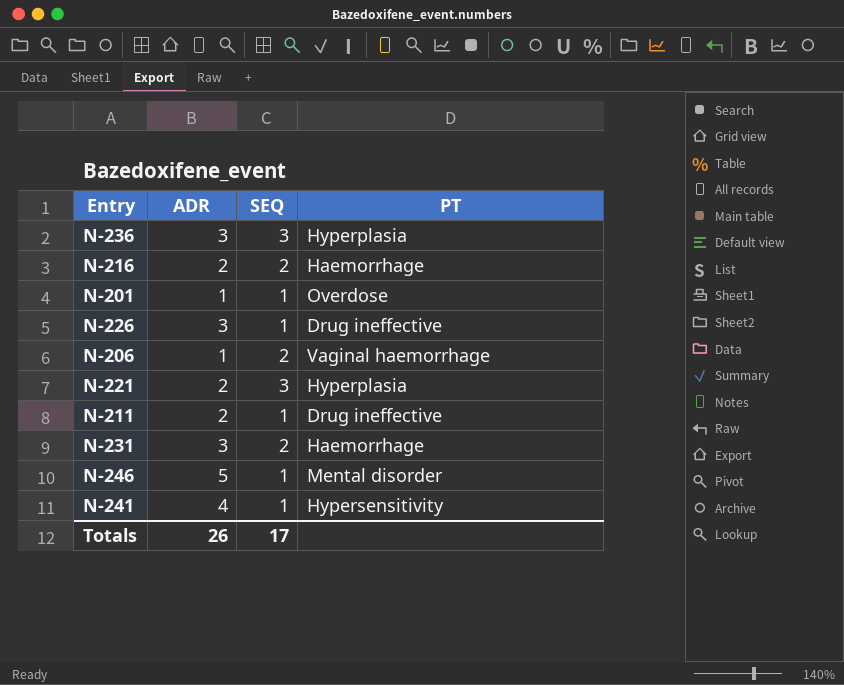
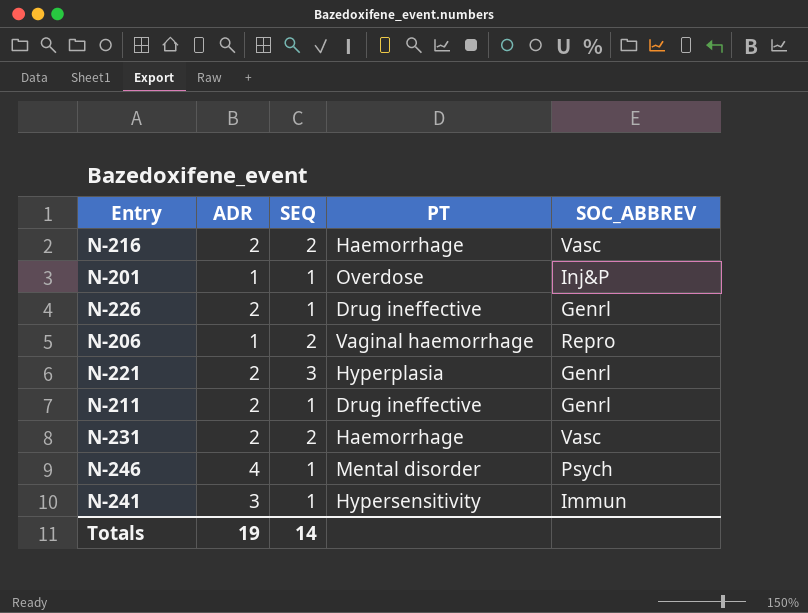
column SOC_ABBREV | position: none -> 5
row N-236: 3 | 3 | Hyperplasia -> none
N-226 | ADR: 3 -> 2
N-231 | ADR: 3 -> 2
N-246 | ADR: 5 -> 4
N-241 | ADR: 4 -> 3
Totals | ADR: 26 -> 19
Totals | SEQ: 17 -> 14

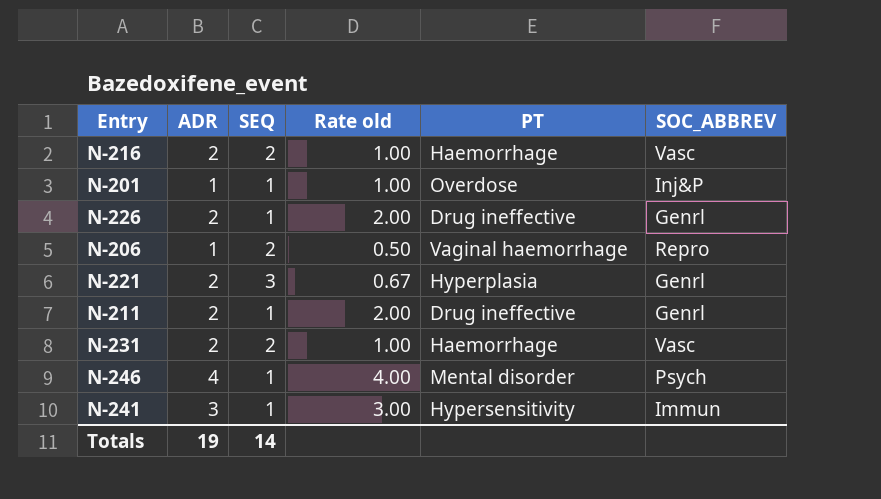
column Rate old | formula: none -> [ADR] / [SEQ]

